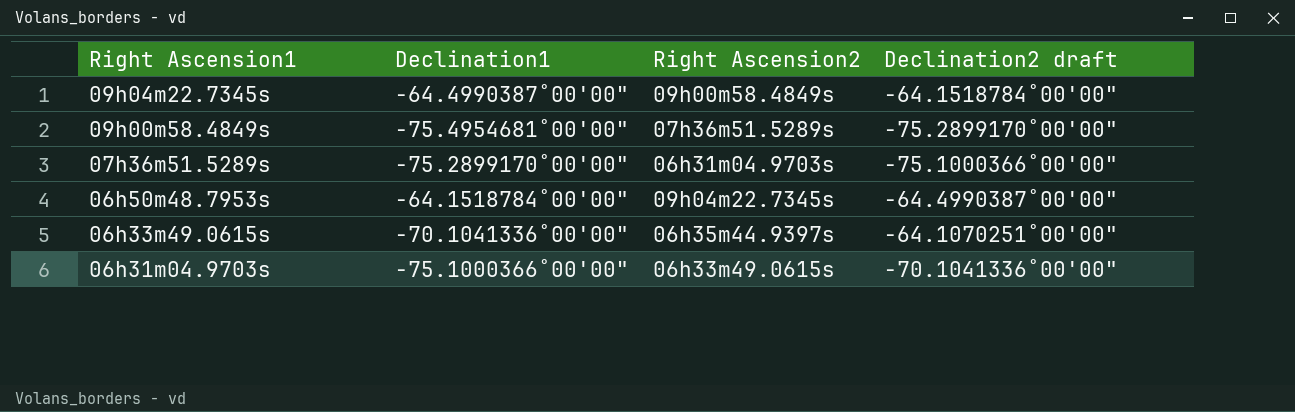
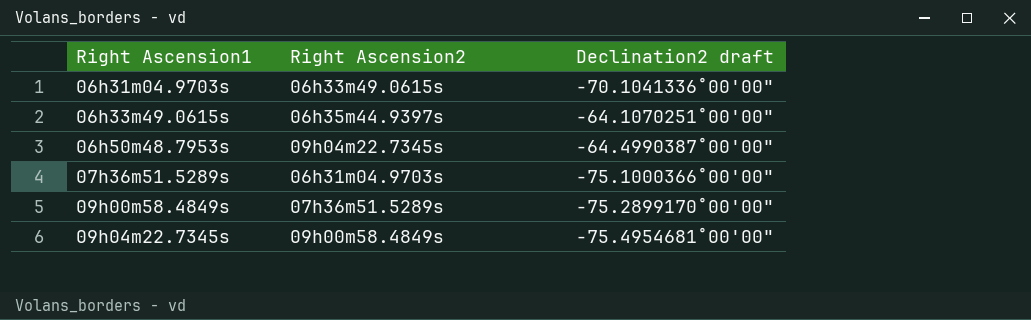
row order: Right Ascension1 descending -> Right Ascension1 ascending
column Declination1 | position: 2 -> none
09h04m22.7345s | Declination2 draft: -64.1518784˚00'00" -> -75.4954681˚00'00"

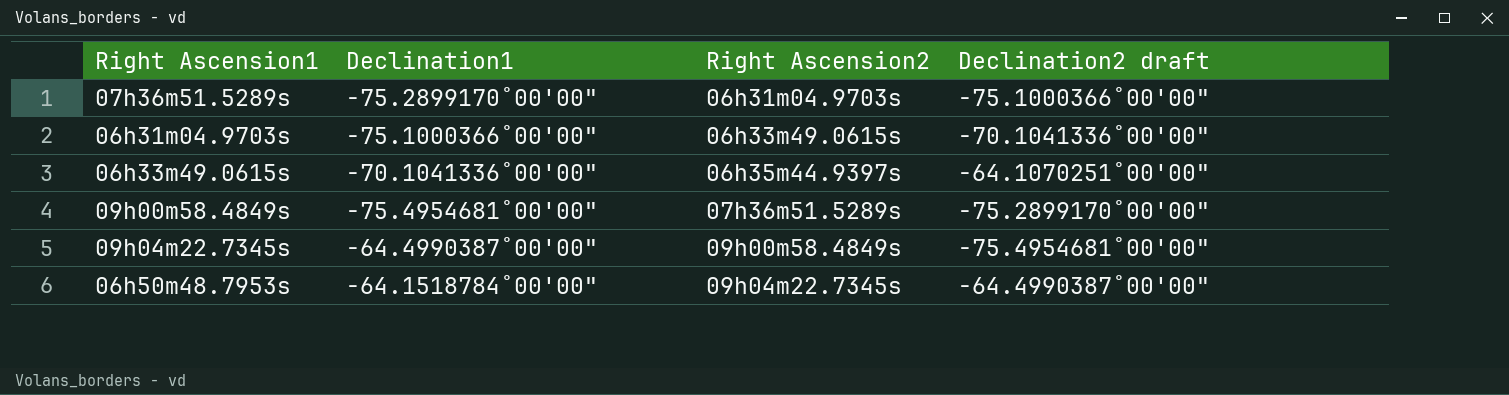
row order: Right Ascension1 ascending -> Right Ascension2 ascending
column Declination1 | position: none -> 2

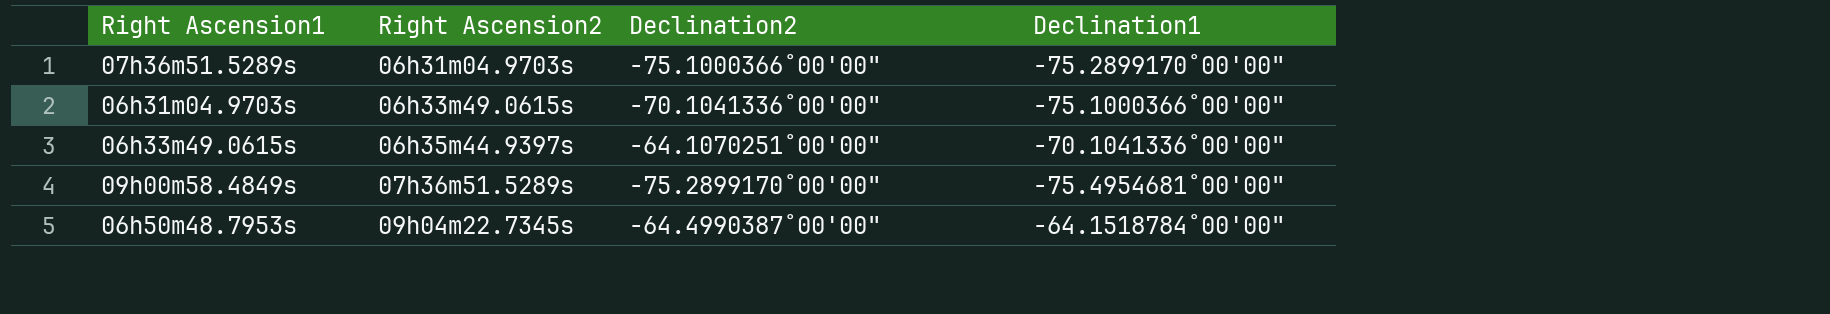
column name: Declination2 draft -> Declination2
column Declination1 | position: 2 -> 4
row 09h04m22.7345s: -64.4990387˚00'00" | 09h00m58.4849s | -75.4954681˚00'00" -> none

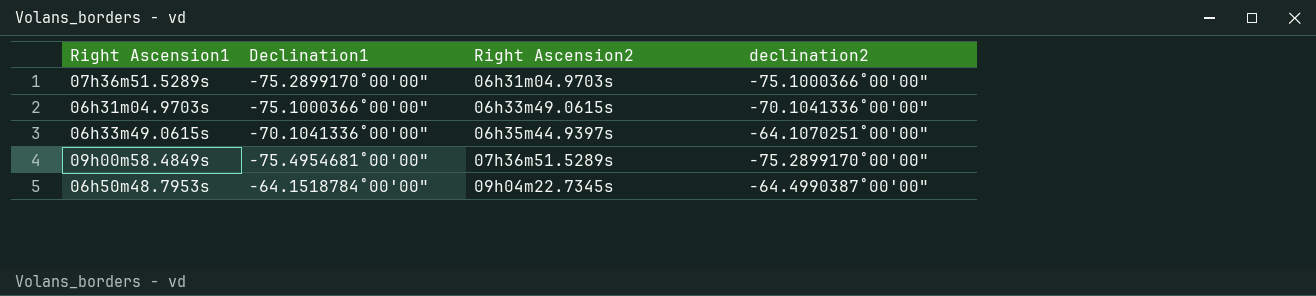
column Declination1 | position: 4 -> 2
column name: Declination2 -> declination2

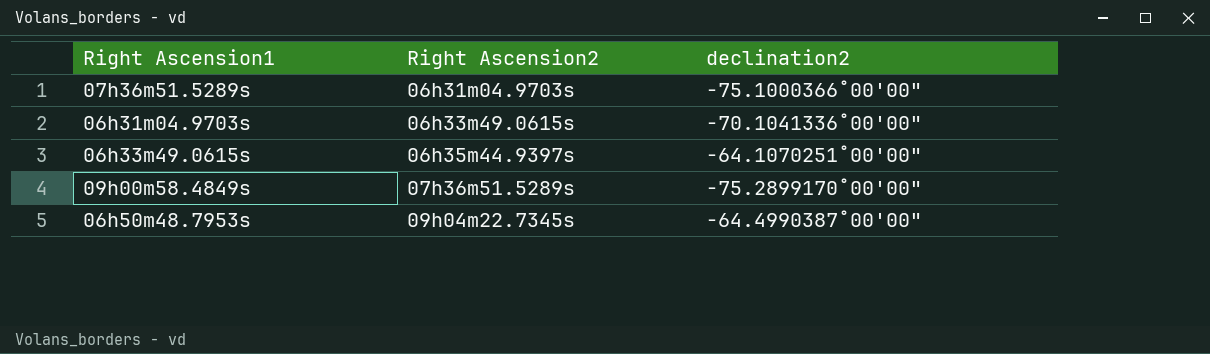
column Declination1 | position: 2 -> none

